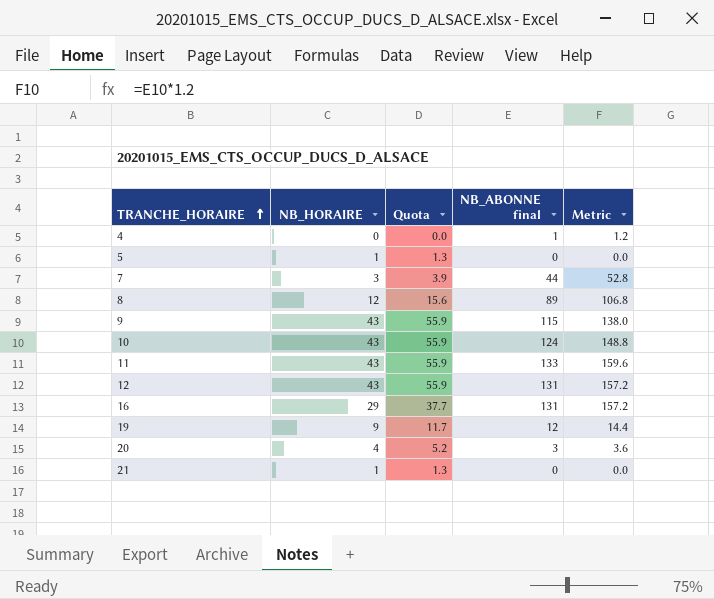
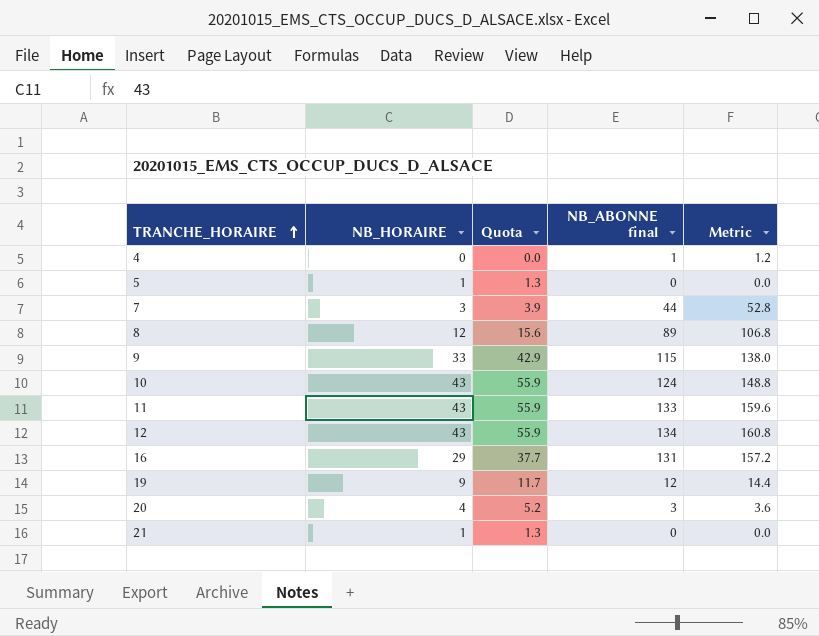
9 | NB_HORAIRE: 43 -> 33
9 | Quota: 55.9 -> 42.9
12 | NB_ABONNE final: 131 -> 134
12 | Metric: 157.2 -> 160.8

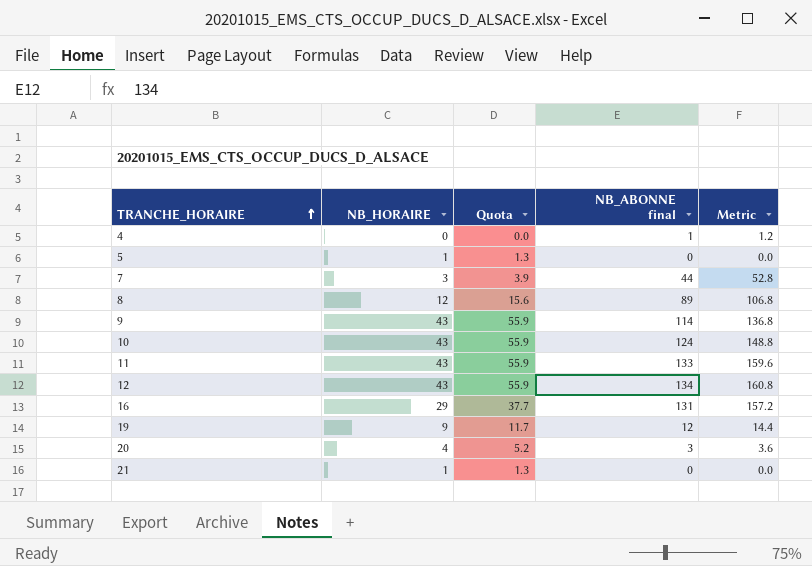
9 | NB_HORAIRE: 33 -> 43
9 | Quota: 42.9 -> 55.9
9 | NB_ABONNE final: 115 -> 114
9 | Metric: 138.0 -> 136.8

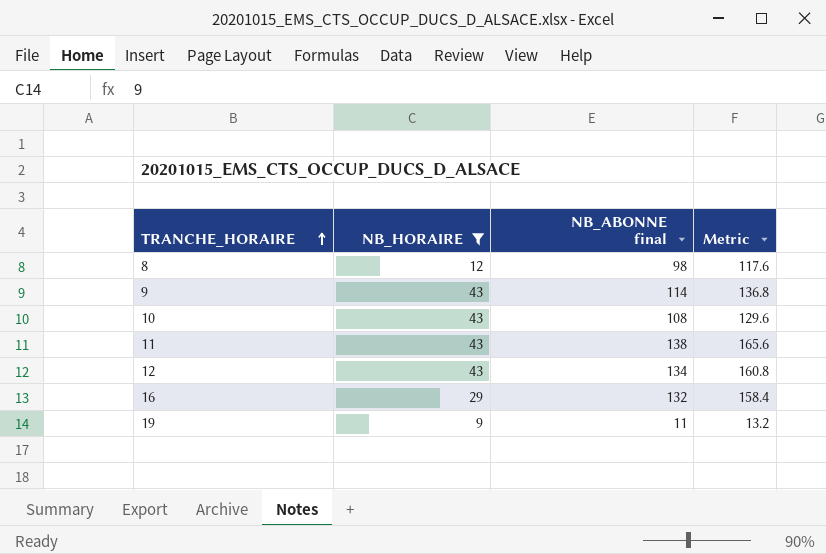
filter: none -> NB_HORAIRE >= 9
column Quota | formula: [NB_HORAIRE] * 1.3 -> none
8 | NB_ABONNE final: 89 -> 98
8 | Metric: 106.8 -> 117.6
10 | NB_ABONNE final: 124 -> 108
10 | Metric: 148.8 -> 129.6
11 | NB_ABONNE final: 133 -> 138
11 | Metric: 159.6 -> 165.6
16 | NB_ABONNE final: 131 -> 132
16 | Metric: 157.2 -> 158.4
19 | NB_ABONNE final: 12 -> 11
19 | Metric: 14.4 -> 13.2

